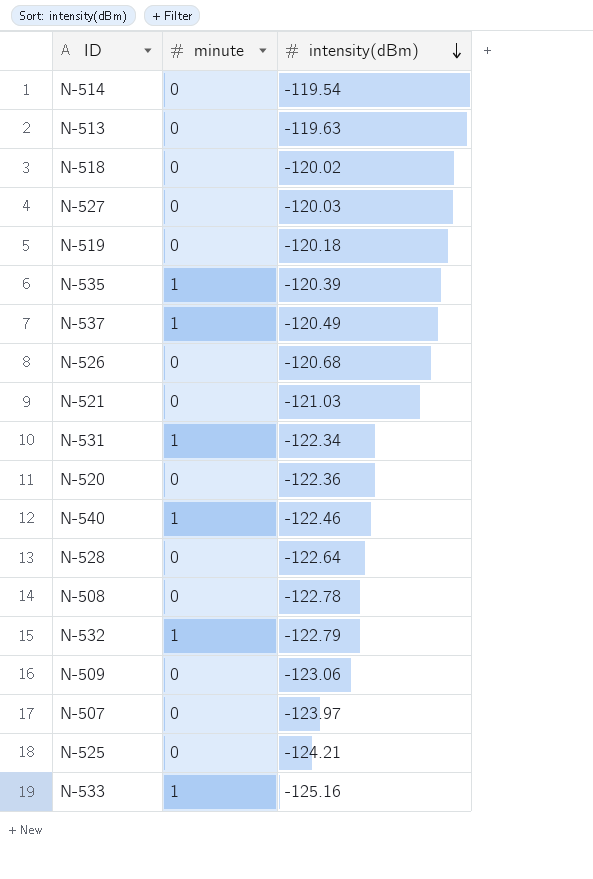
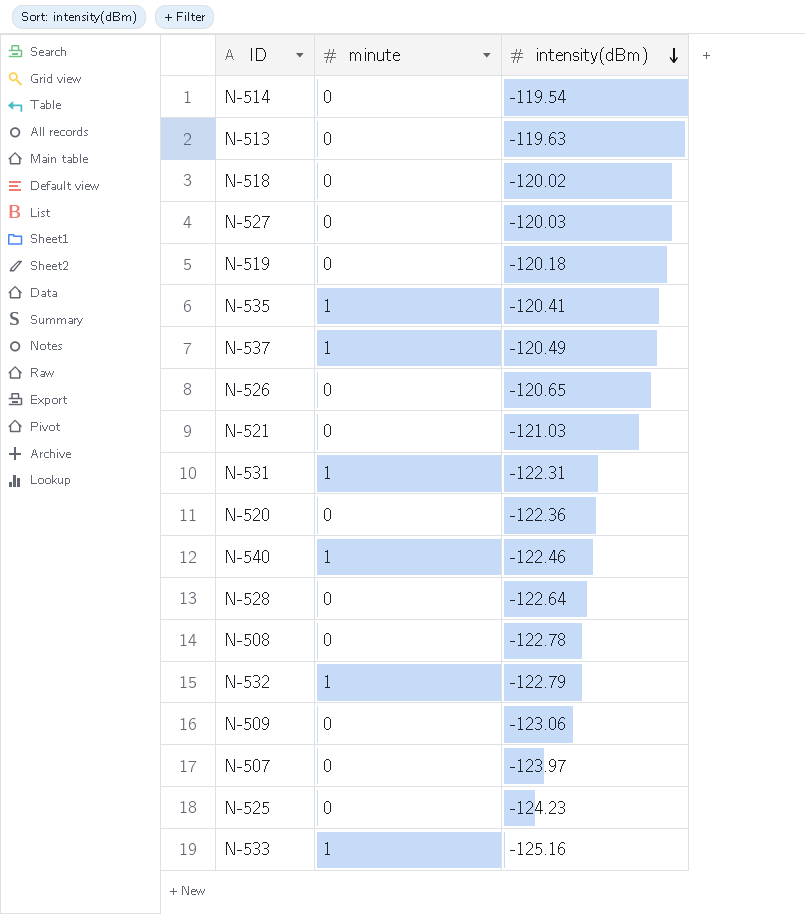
N-535 | intensity(dBm): -120.39 -> -120.41
N-526 | intensity(dBm): -120.68 -> -120.65
N-531 | intensity(dBm): -122.34 -> -122.31
N-525 | intensity(dBm): -124.21 -> -124.23

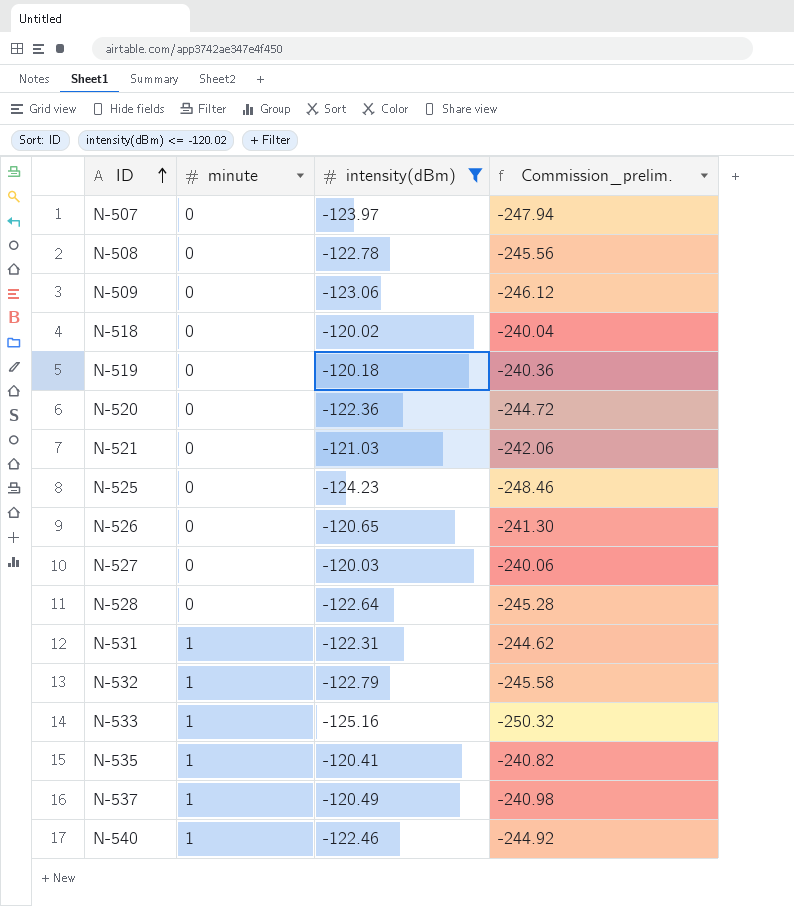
filter: none -> intensity(dBm) <= -120.02
row order: intensity(dBm) descending -> ID ascending
column Commission_prelim. | formula: none -> [intensity(dBm)] * 2

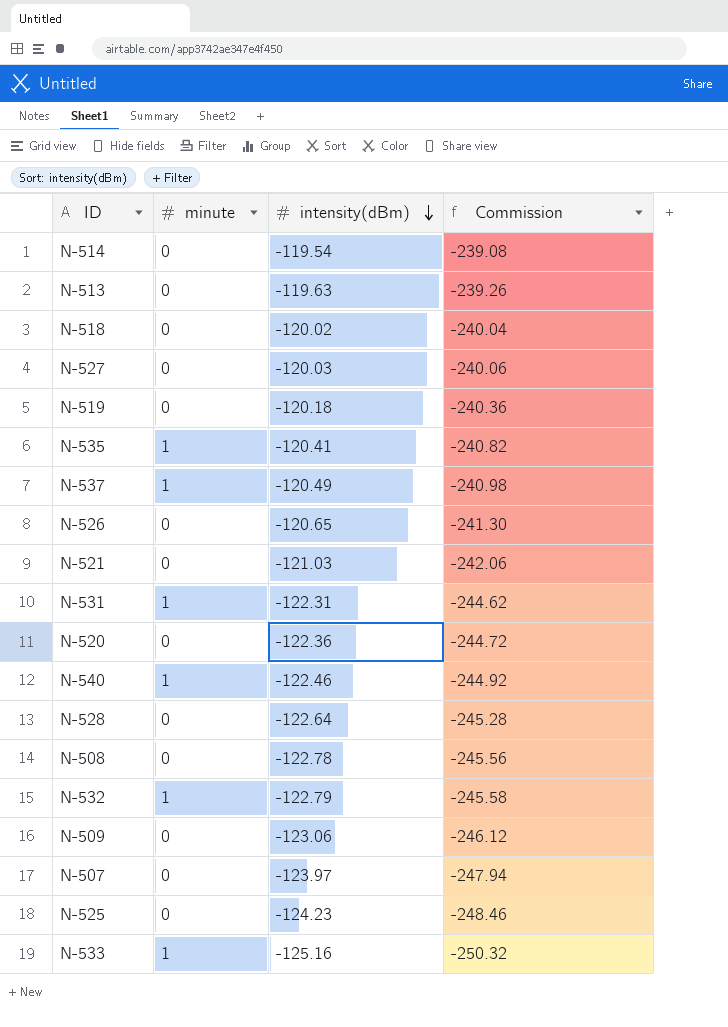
filter: intensity(dBm) <= -120.02 -> none
row order: ID ascending -> intensity(dBm) descending
column name: Commission_prelim. -> Commission

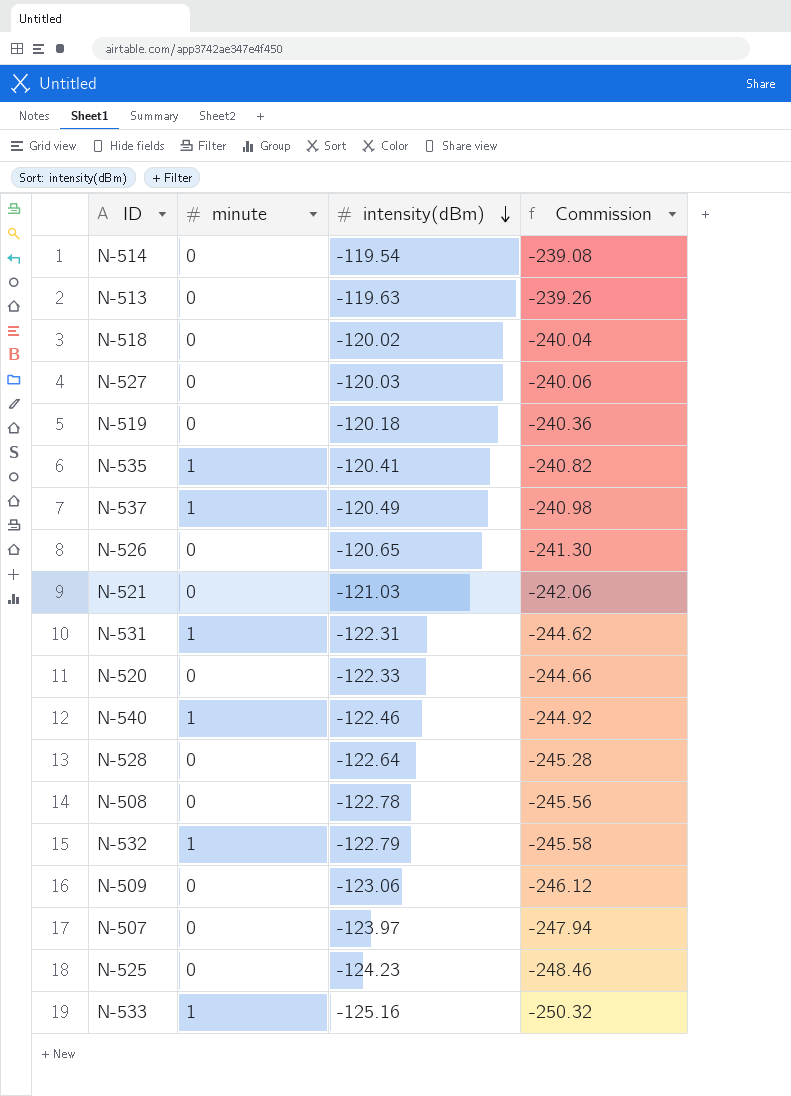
N-520 | intensity(dBm): -122.36 -> -122.33
N-520 | Commission: -244.72 -> -244.66

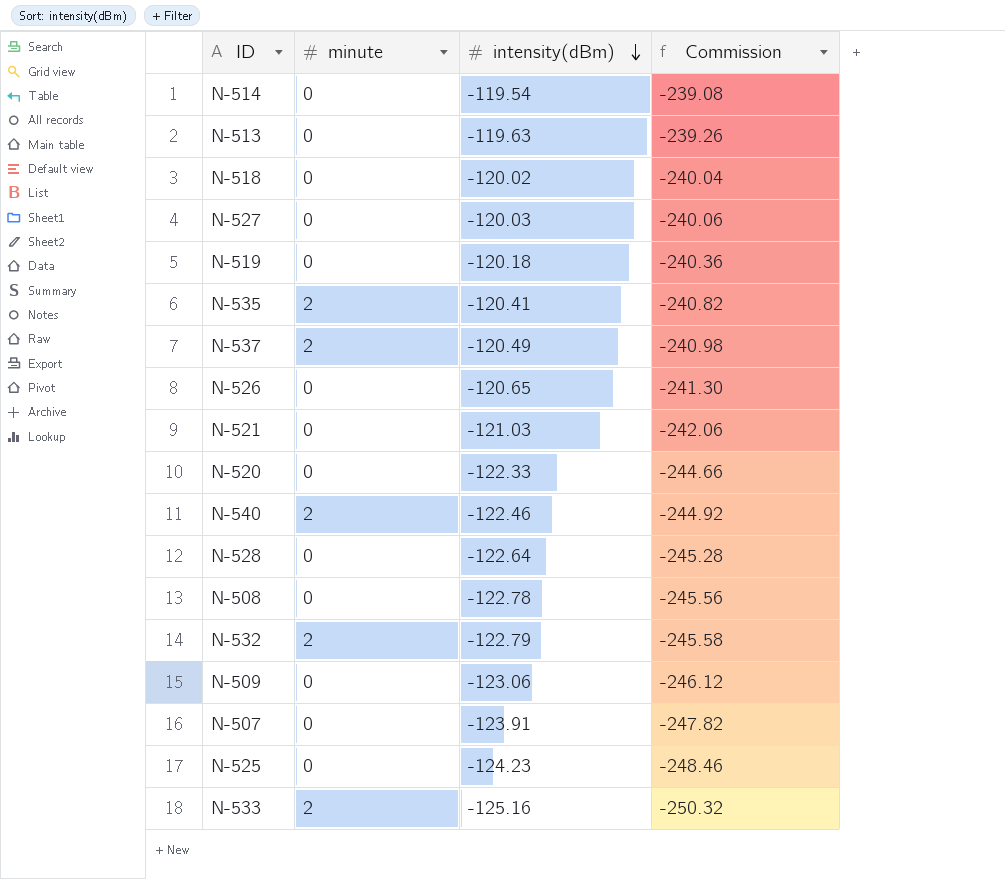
row N-531: 1 | -122.31 | -244.62 -> none
N-535 | minute: 1 -> 2
N-537 | minute: 1 -> 2
N-540 | minute: 1 -> 2
N-532 | minute: 1 -> 2
N-507 | intensity(dBm): -123.97 -> -123.91
N-507 | Commission: -247.94 -> -247.82
N-533 | minute: 1 -> 2

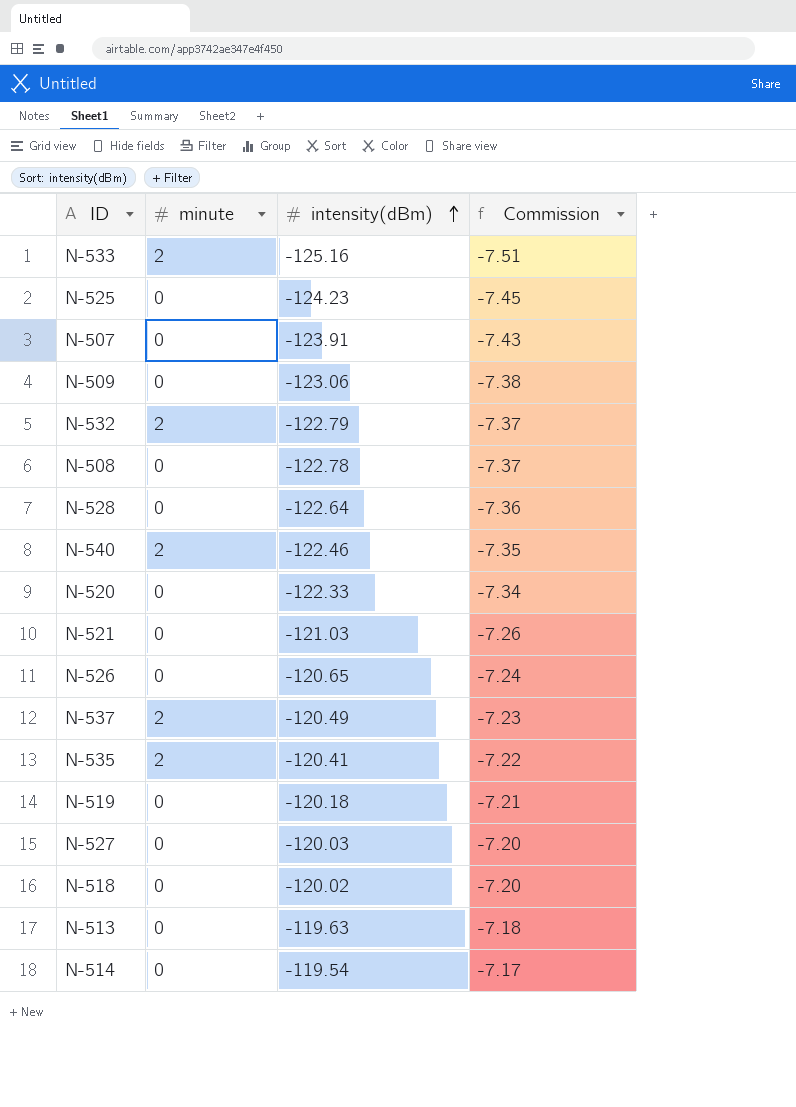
row order: intensity(dBm) descending -> intensity(dBm) ascending
column Commission | formula: [intensity(dBm)] * 2 -> [intensity(dBm)] * 0.06

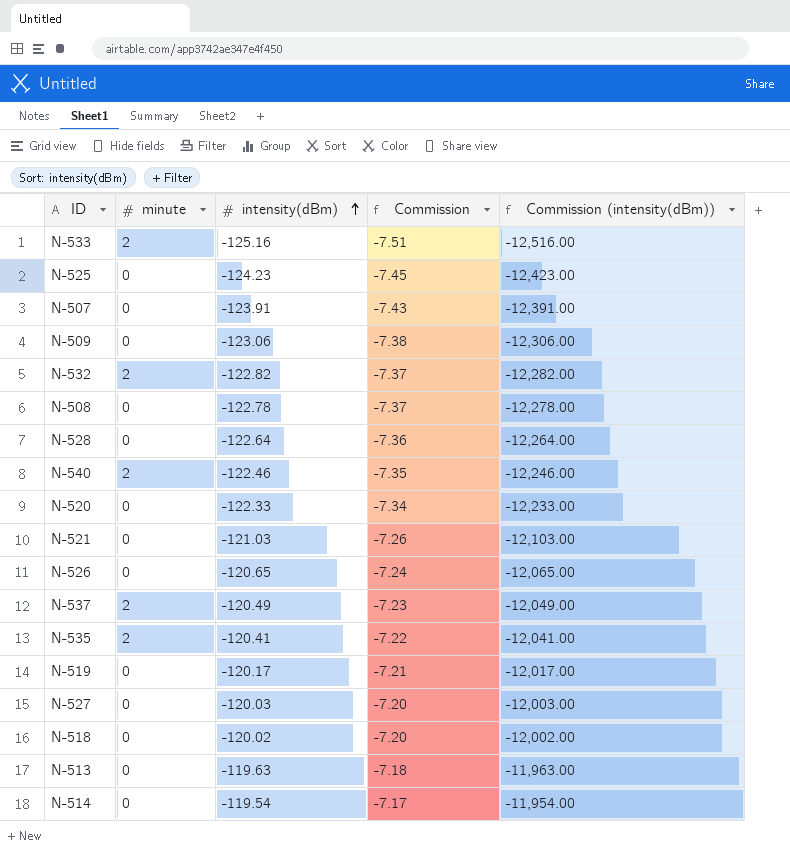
column Commission (intensity(dBm)) | formula: none -> [intensity(dBm)] * 100
N-532 | intensity(dBm): -122.79 -> -122.82
N-519 | intensity(dBm): -120.18 -> -120.17

